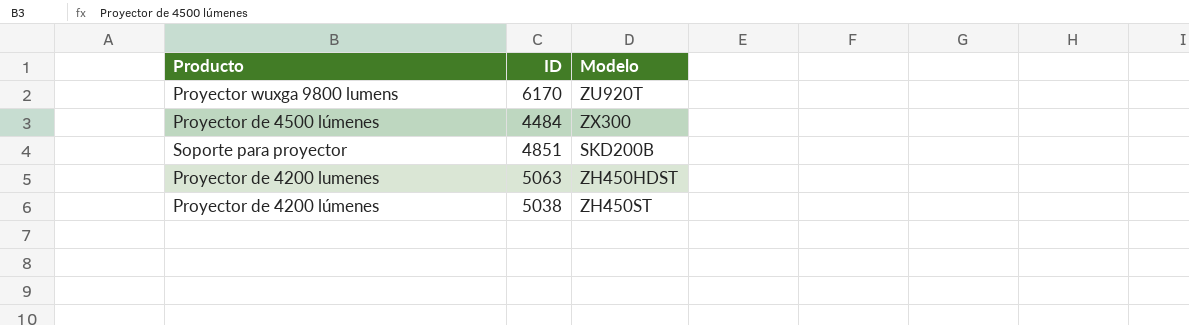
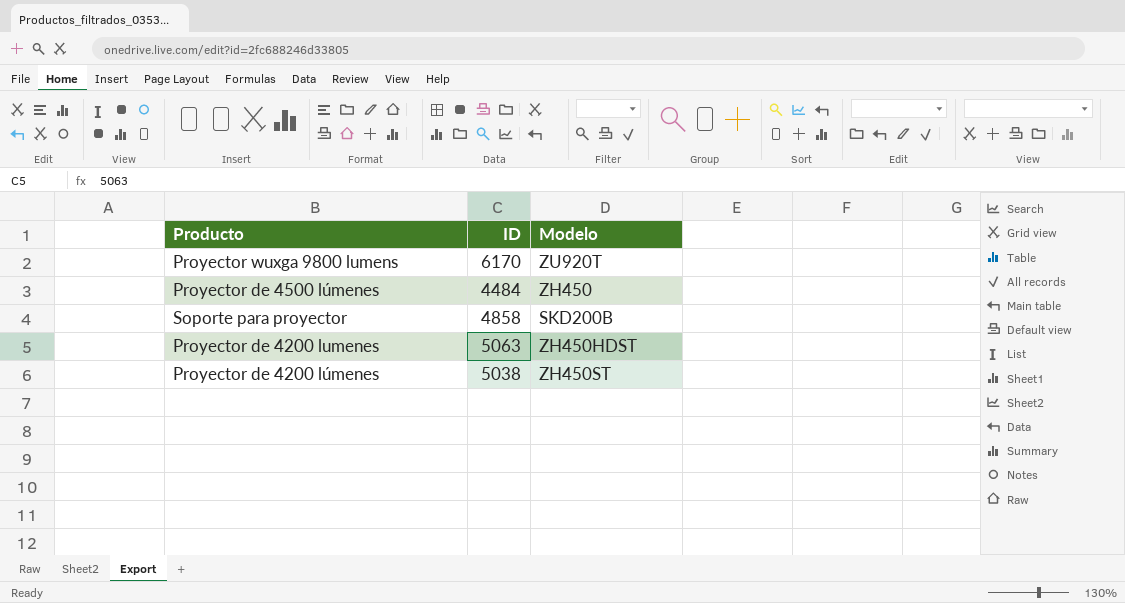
Proyector de 4500 lúmenes | Modelo: ZX300 -> ZH450
Soporte para proyector | ID: 4851 -> 4858

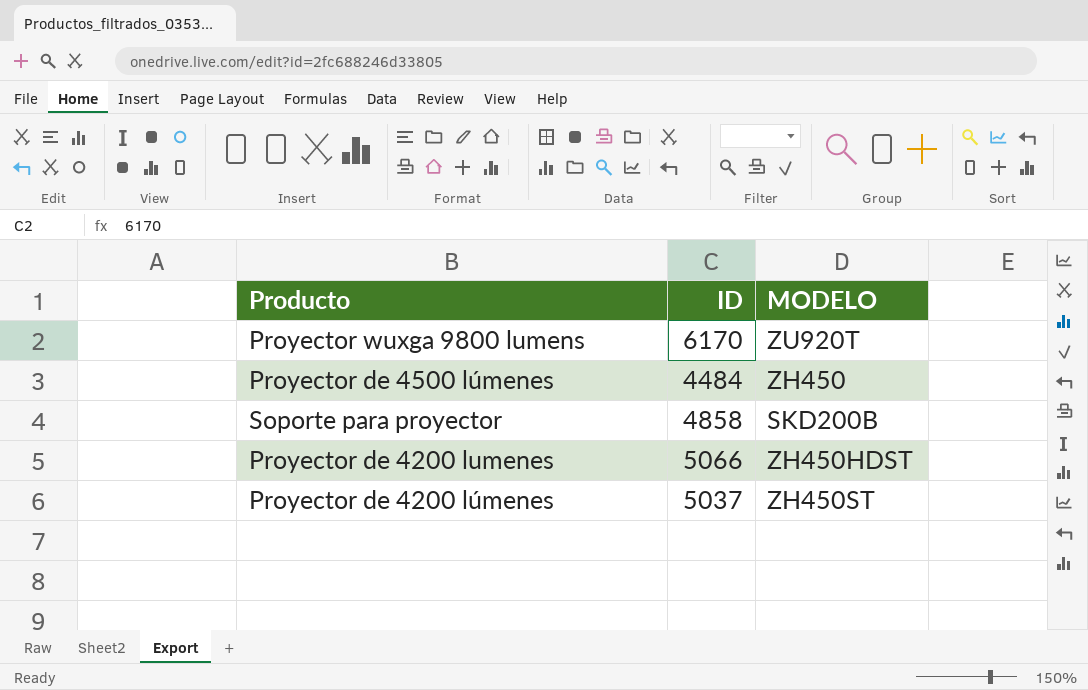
column name: Modelo -> MODELO
Proyector de 4200 lumenes | ID: 5063 -> 5066
Proyector de 4200 lúmenes | ID: 5038 -> 5037

